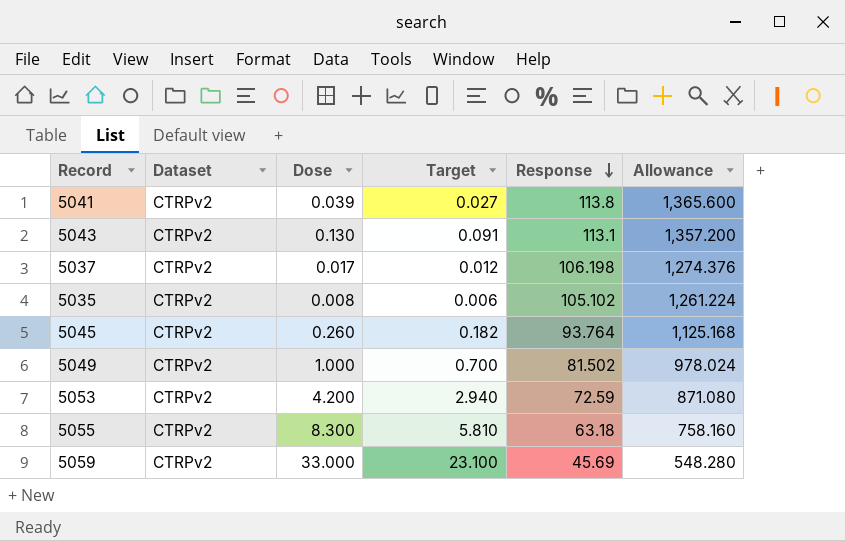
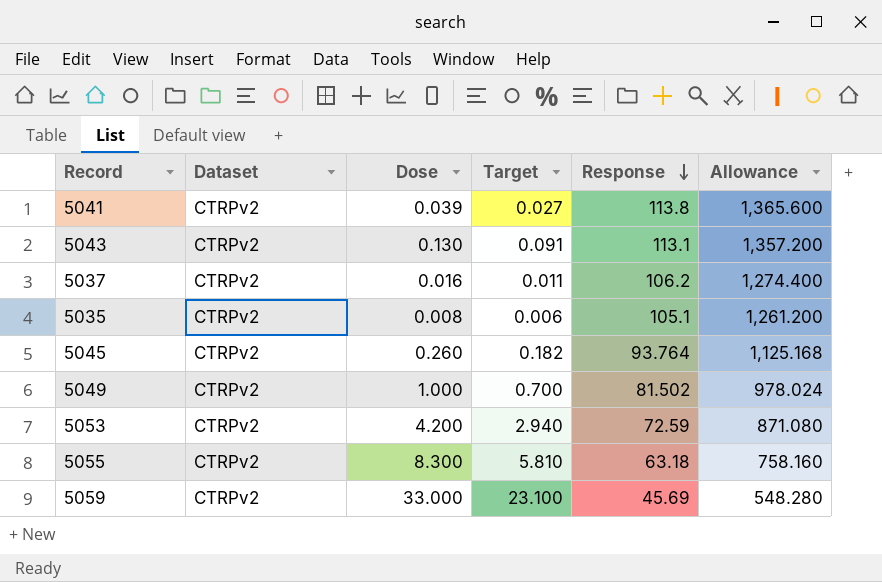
5037 | Dose: 0.017 -> 0.016
5037 | Target: 0.012 -> 0.011
5037 | Response: 106.198 -> 106.2
5037 | Allowance: 1,274.376 -> 1,274.400
5035 | Response: 105.102 -> 105.1
5035 | Allowance: 1,261.224 -> 1,261.200

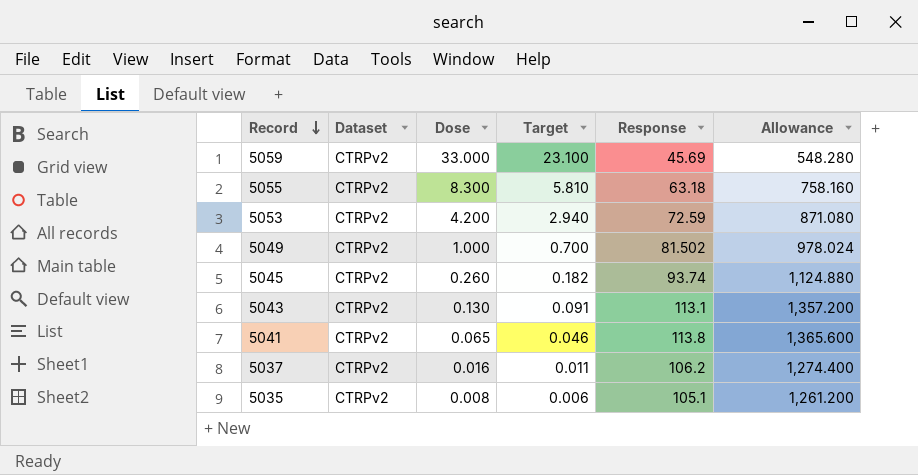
row order: Response descending -> Record descending
5045 | Response: 93.764 -> 93.74
5045 | Allowance: 1,125.168 -> 1,124.880
5041 | Dose: 0.039 -> 0.065
5041 | Target: 0.027 -> 0.046

